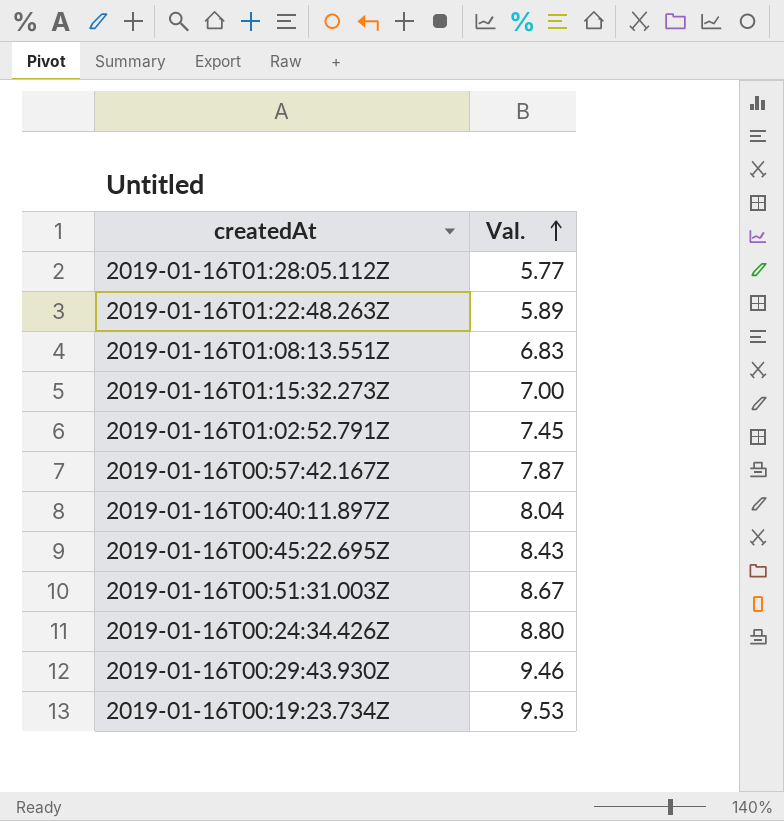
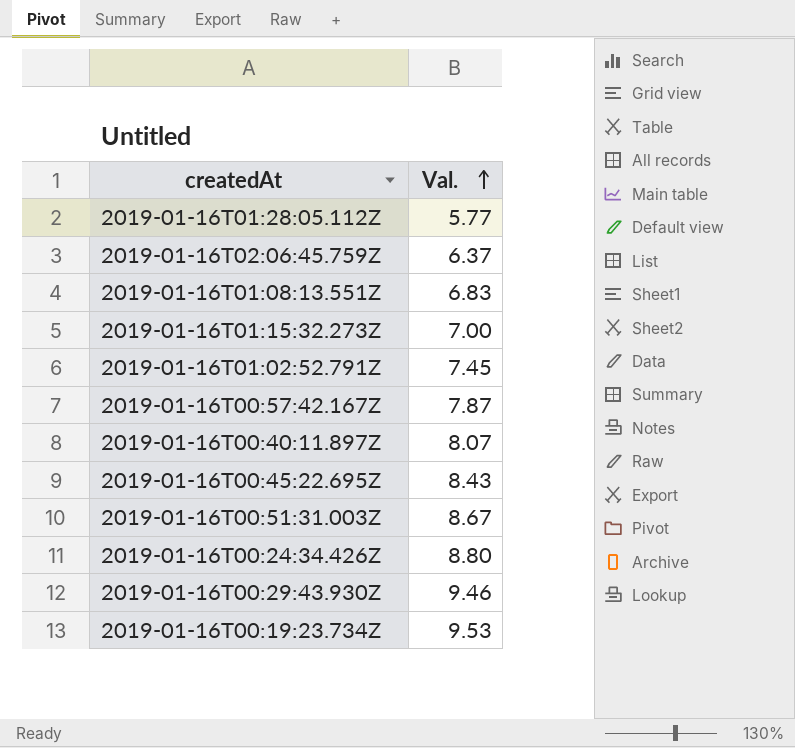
row 2019-01-16T01:22:48.263Z: 5.89 -> none
row 2019-01-16T02:06:45.759Z: none -> 6.37
2019-01-16T00:40:11.897Z | Val.: 8.04 -> 8.07

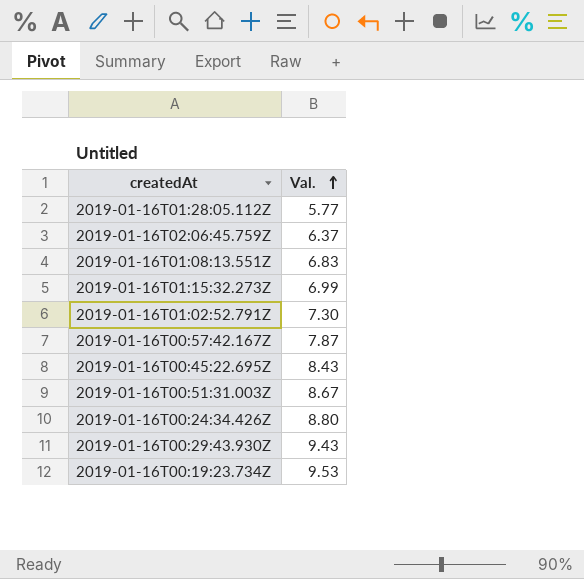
row 2019-01-16T00:40:11.897Z: 8.07 -> none
2019-01-16T01:15:32.273Z | Val.: 7.00 -> 6.99
2019-01-16T01:02:52.791Z | Val.: 7.45 -> 7.30
2019-01-16T00:29:43.930Z | Val.: 9.46 -> 9.43

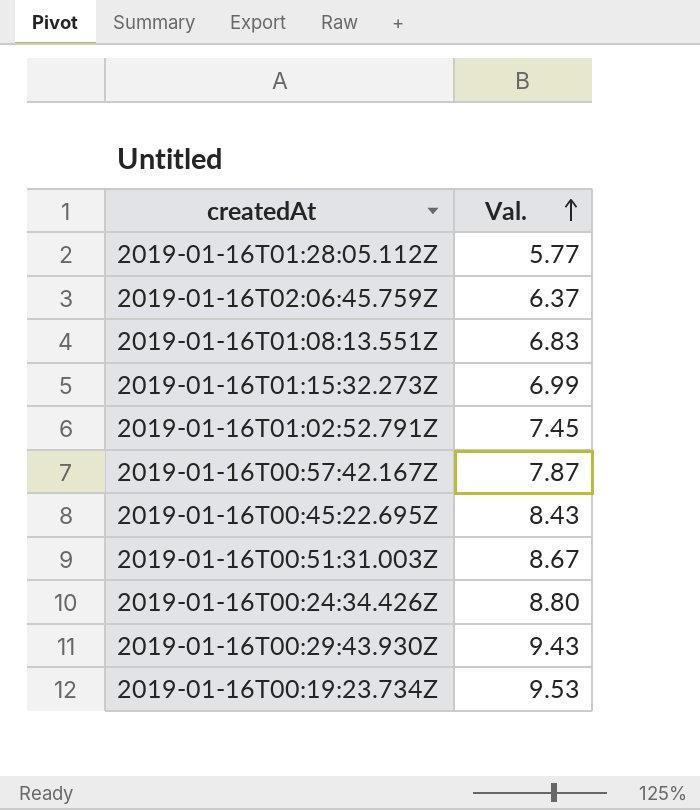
2019-01-16T01:02:52.791Z | Val.: 7.30 -> 7.45

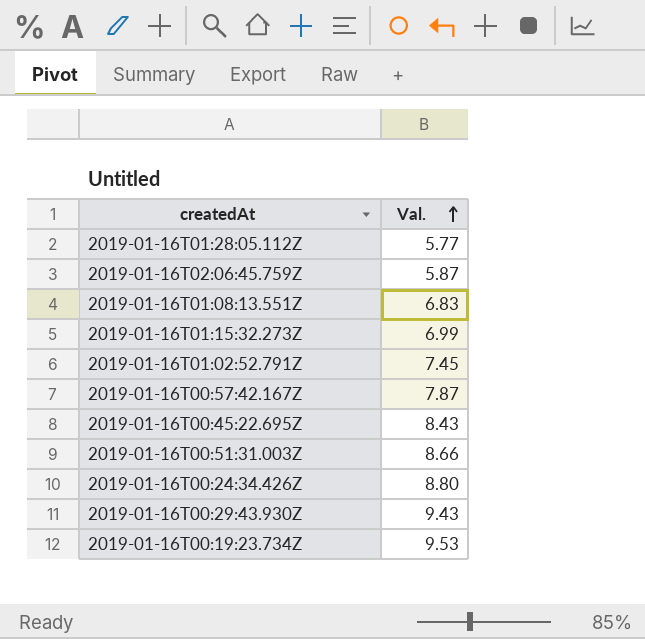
2019-01-16T02:06:45.759Z | Val.: 6.37 -> 5.87
2019-01-16T00:51:31.003Z | Val.: 8.67 -> 8.66

